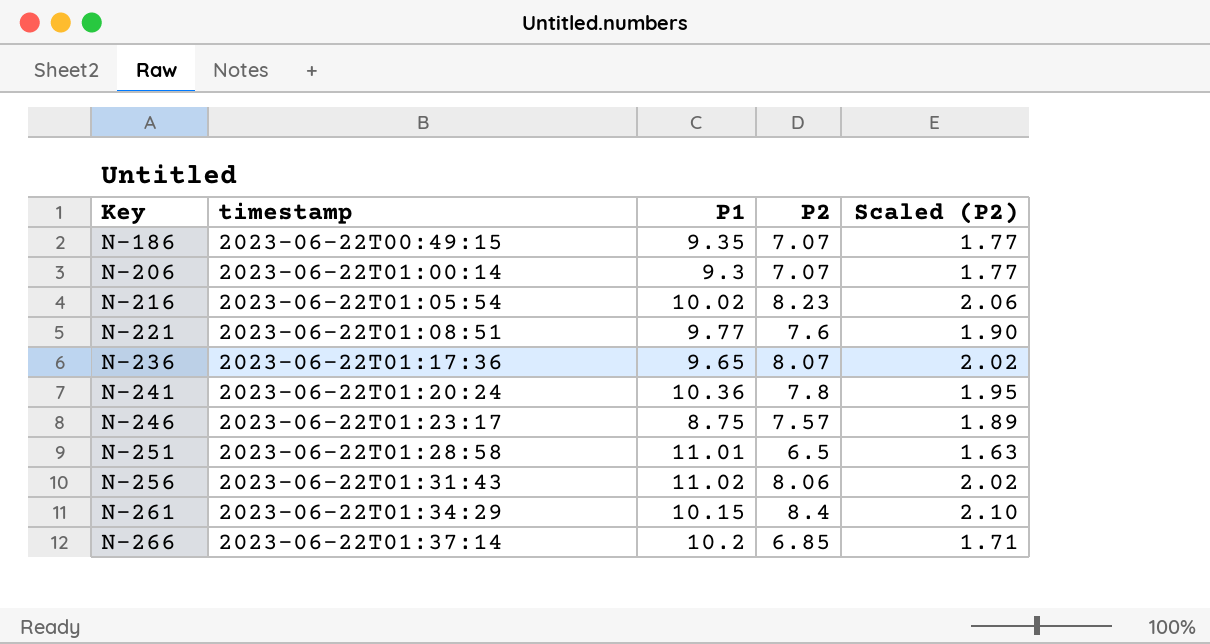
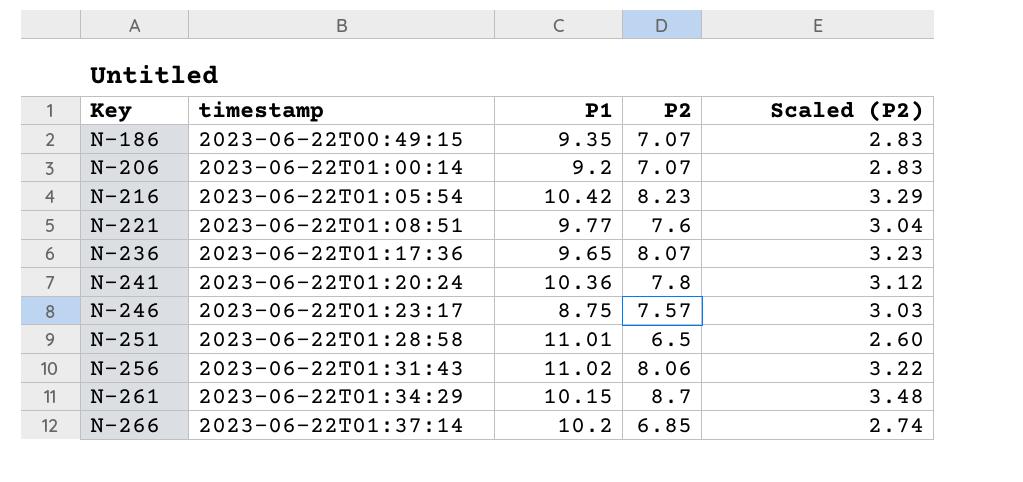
column Scaled (P2) | formula: [P2] * 0.25 -> [P2] * 0.4
N-206 | P1: 9.3 -> 9.2
N-216 | P1: 10.02 -> 10.42
N-261 | P2: 8.4 -> 8.7

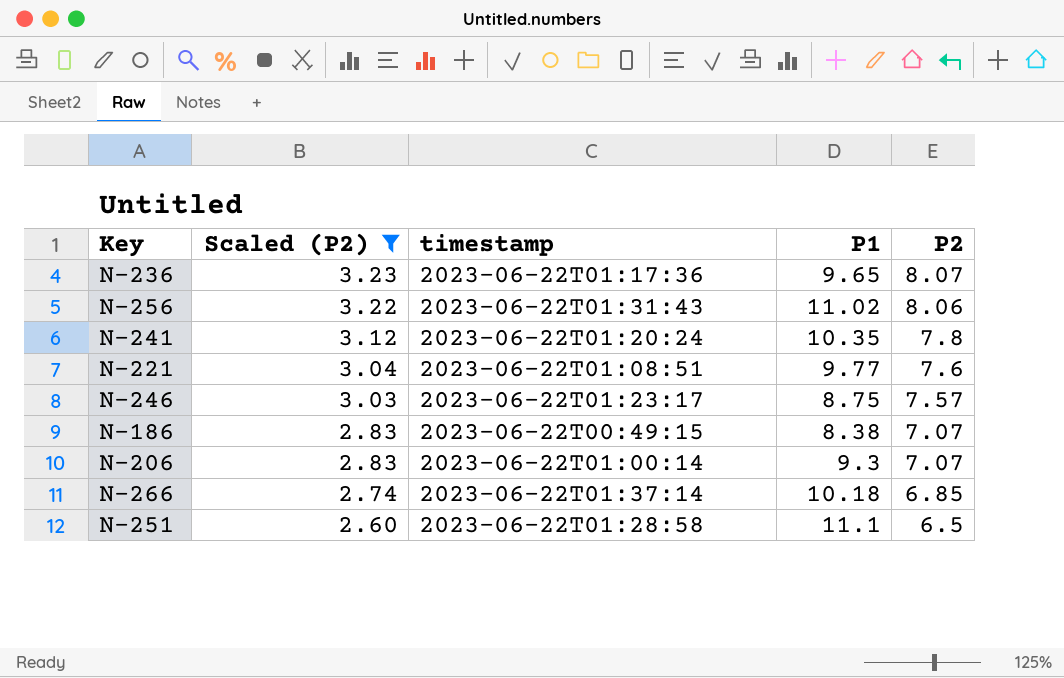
filter: none -> Scaled (P2) <= 3.23
row order: Key ascending -> Scaled (P2) descending
column Scaled (P2) | position: 5 -> 2
N-241 | P1: 10.36 -> 10.35
N-186 | P1: 9.35 -> 8.38
N-206 | P1: 9.2 -> 9.3
N-266 | P1: 10.2 -> 10.18
N-251 | P1: 11.01 -> 11.1

